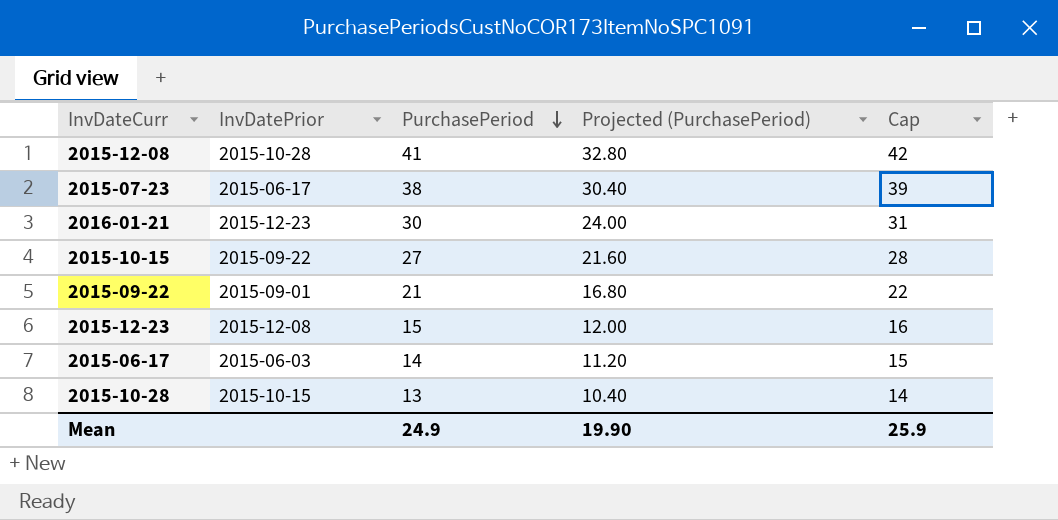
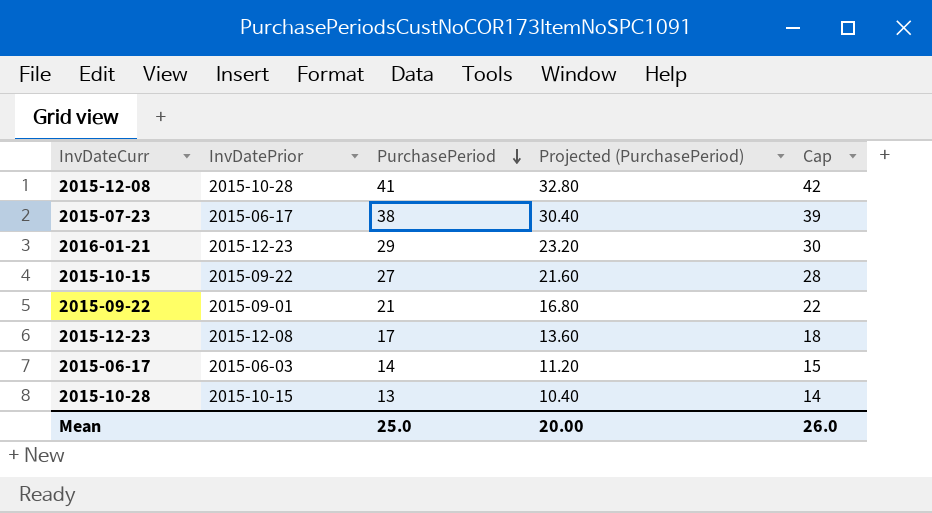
2016-01-21 | PurchasePeriod: 30 -> 29
2016-01-21 | Projected (PurchasePeriod): 24.00 -> 23.20
2016-01-21 | Cap: 31 -> 30
2015-12-23 | PurchasePeriod: 15 -> 17
2015-12-23 | Projected (PurchasePeriod): 12.00 -> 13.60
2015-12-23 | Cap: 16 -> 18
Mean | PurchasePeriod: 24.9 -> 25.0
Mean | Projected (PurchasePeriod): 19.90 -> 20.00
Mean | Cap: 25.9 -> 26.0

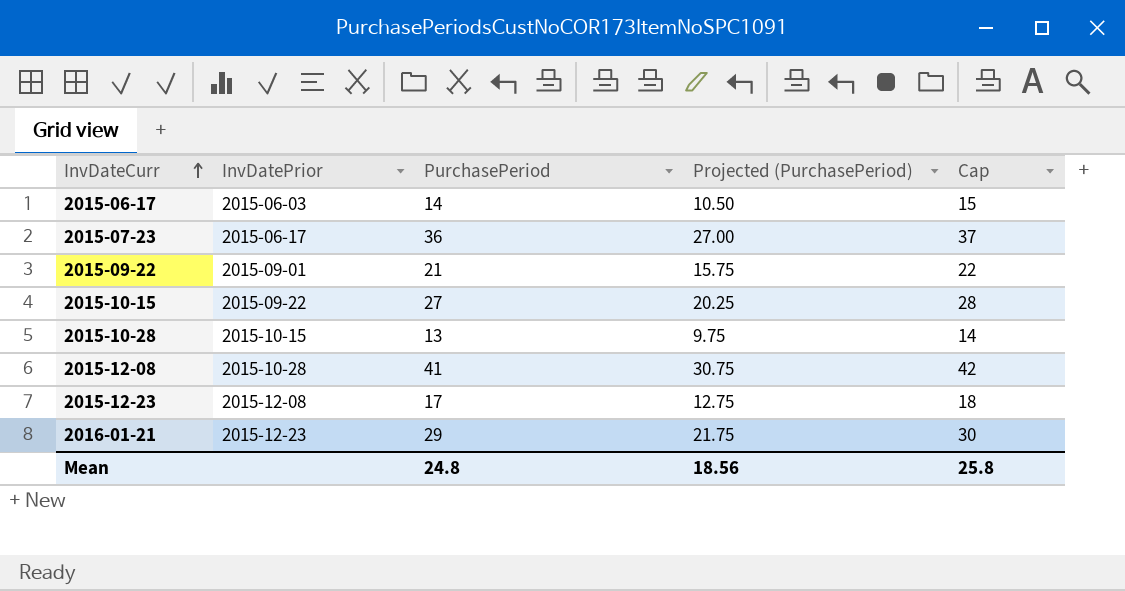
row order: PurchasePeriod descending -> InvDateCurr ascending
column Projected (PurchasePeriod) | formula: [PurchasePeriod] * 0.8 -> [PurchasePeriod] * 0.75
2015-07-23 | PurchasePeriod: 38 -> 36
2015-07-23 | Cap: 39 -> 37
Mean | PurchasePeriod: 25.0 -> 24.8
Mean | Projected (PurchasePeriod): 20.00 -> 18.56
Mean | Cap: 26.0 -> 25.8

